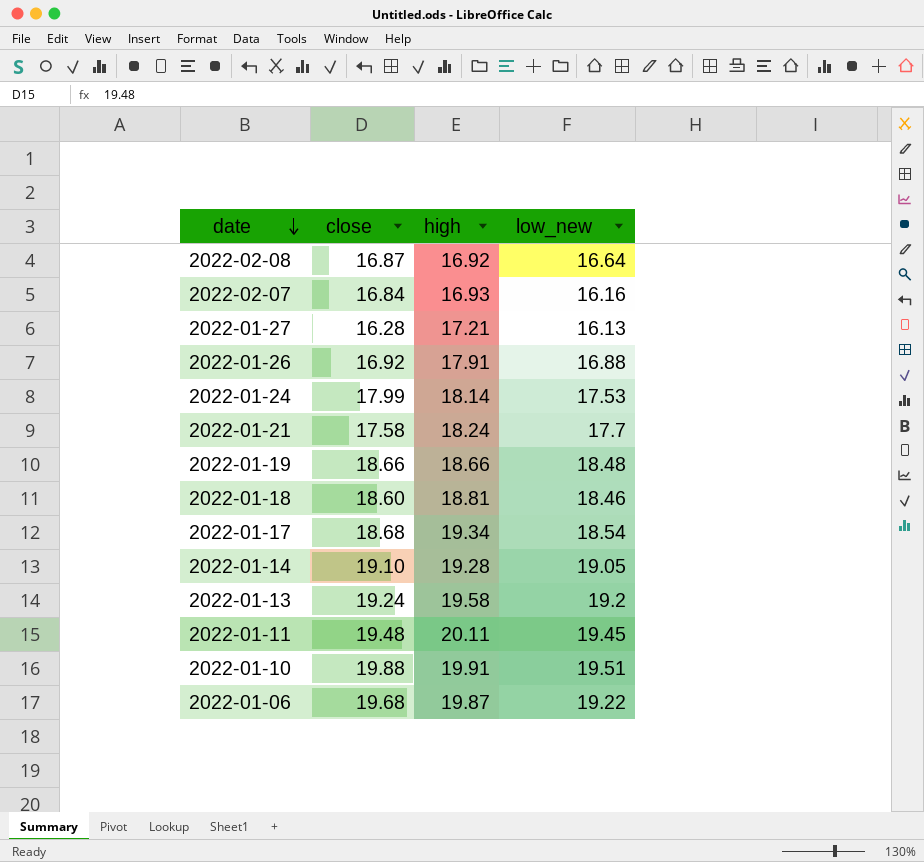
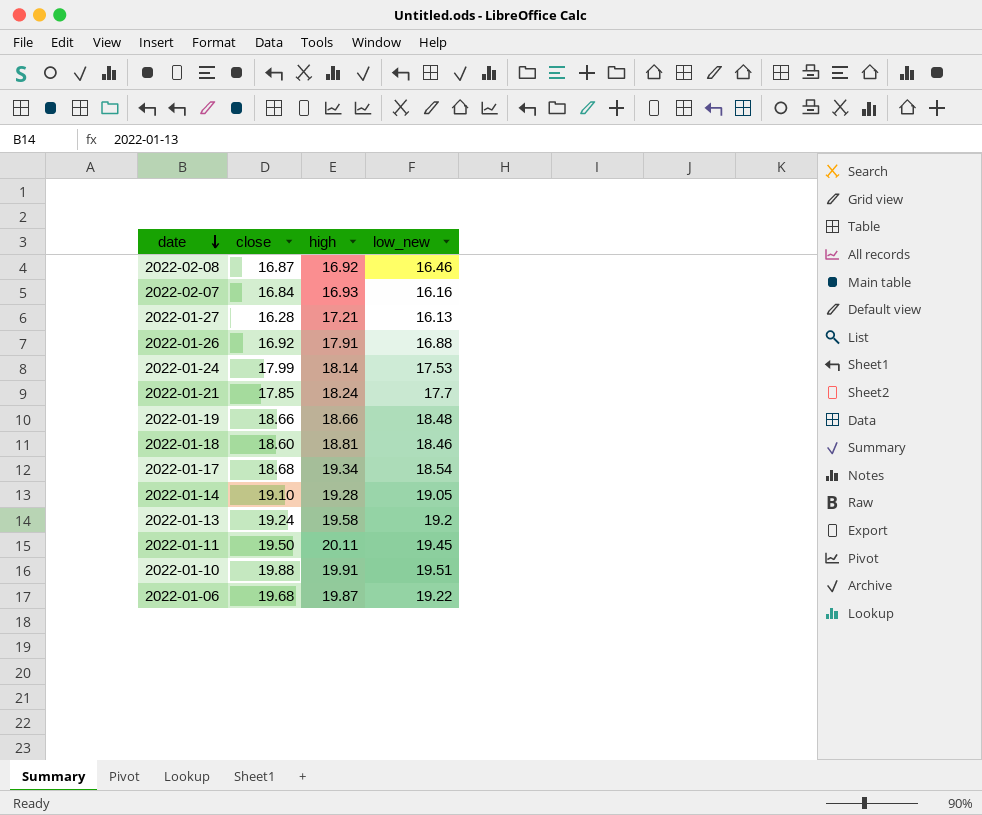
2022-02-08 | low_new: 16.64 -> 16.46
2022-01-21 | close: 17.58 -> 17.85
2022-01-11 | close: 19.48 -> 19.50

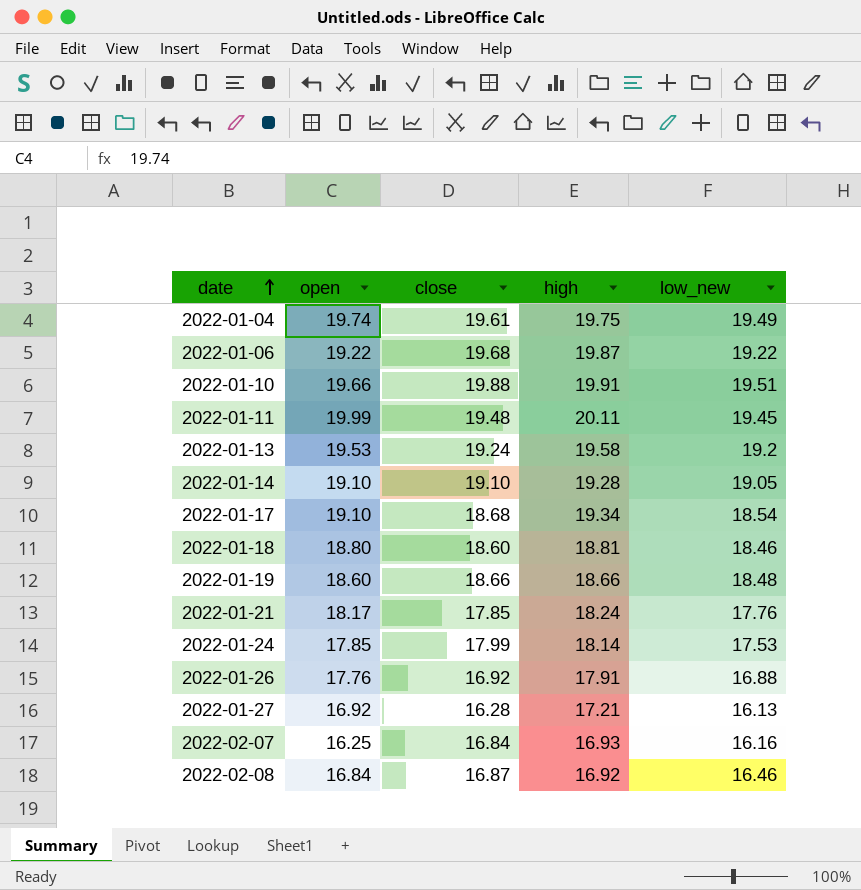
row order: date descending -> date ascending
column open | position: none -> 2
row 2022-01-04: none -> 19.74 | 19.61 | 19.75 | 19.49
2022-01-11 | close: 19.50 -> 19.48
2022-01-21 | low_new: 17.7 -> 17.76

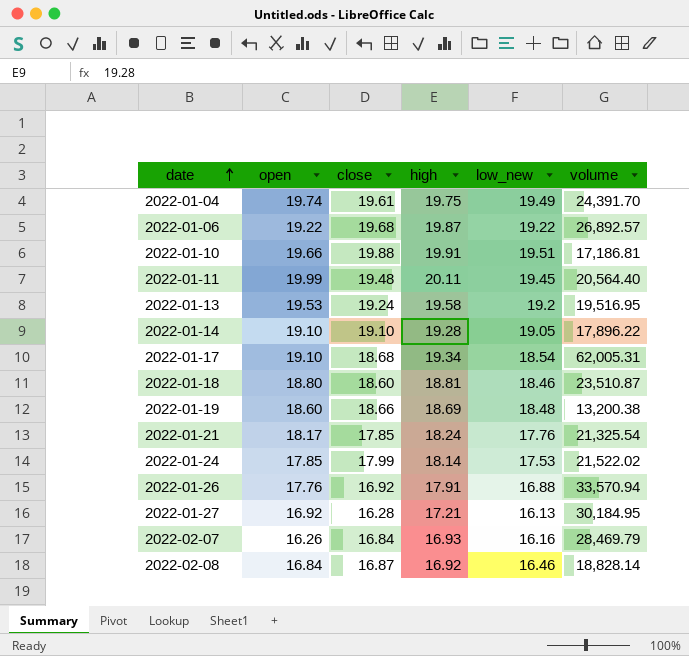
column volume | position: none -> 6
2022-01-19 | high: 18.66 -> 18.69
2022-02-07 | open: 16.25 -> 16.26

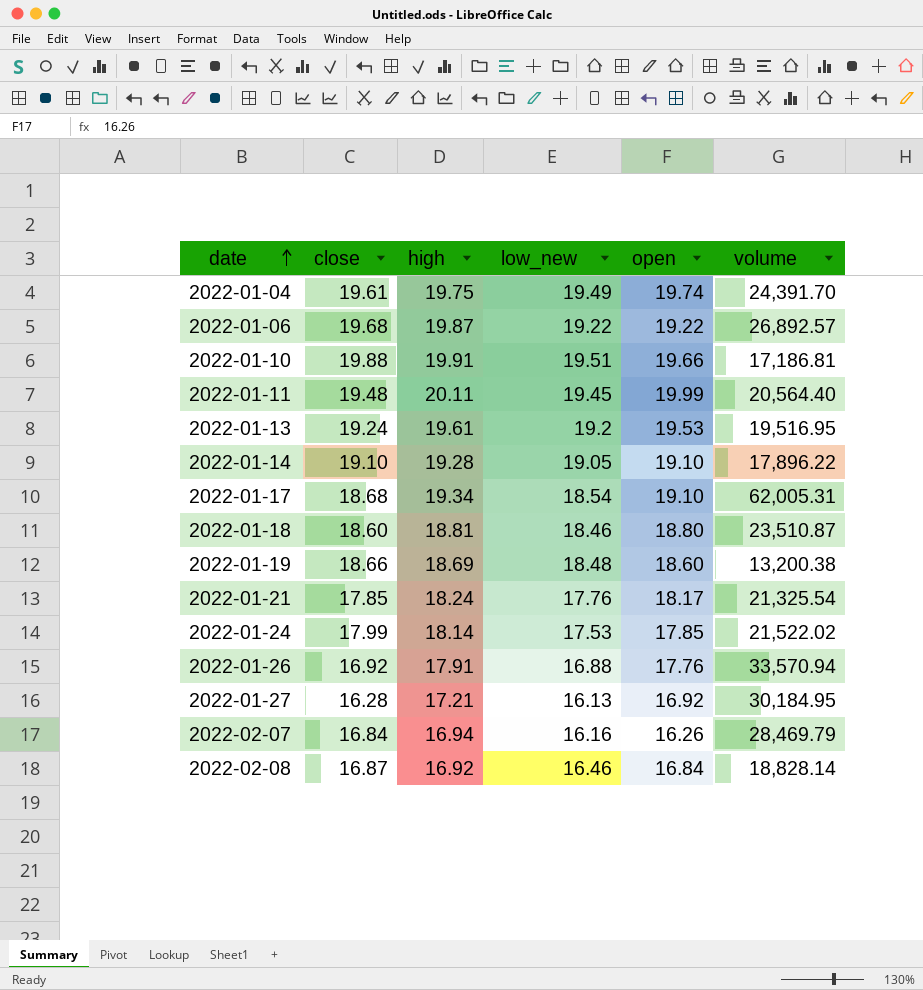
column open | position: 2 -> 5
2022-01-13 | high: 19.58 -> 19.61
2022-02-07 | high: 16.93 -> 16.94

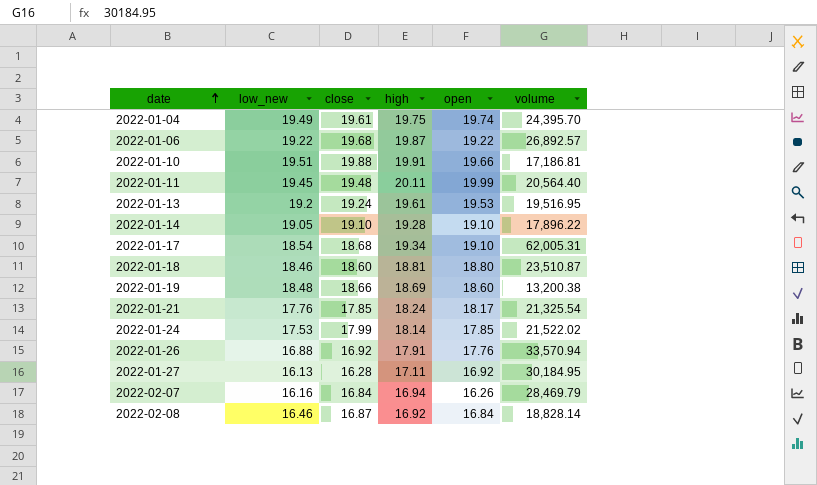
column low_new | position: 4 -> 2
2022-01-04 | volume: 24,391.70 -> 24,395.70
2022-01-27 | high: 17.21 -> 17.11

